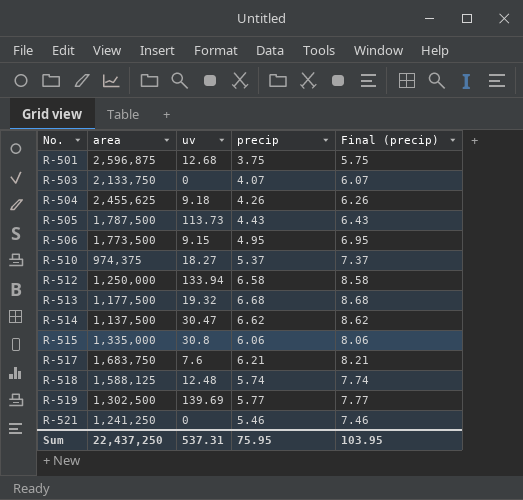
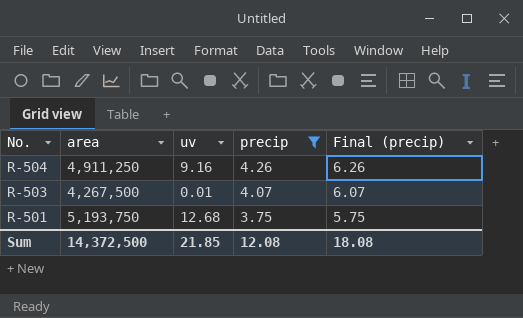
filter: none -> precip <= 4.26
row order: No. ascending -> No. descending
R-504 | area: 2,455,625 -> 4,911,250
R-504 | uv: 9.18 -> 9.16
R-503 | area: 2,133,750 -> 4,267,500
R-503 | uv: 0 -> 0.01
R-501 | area: 2,596,875 -> 5,193,750
Sum | area: 22,437,250 -> 14,372,500
Sum | uv: 537.31 -> 21.85
Sum | precip: 75.95 -> 12.08
Sum | Final (precip): 103.95 -> 18.08

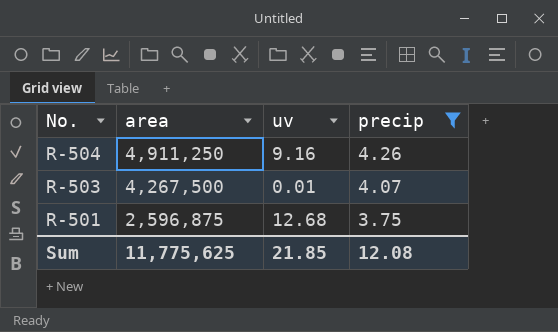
column Final (precip) | formula: [precip] + 2 -> none
R-501 | area: 5,193,750 -> 2,596,875
Sum | area: 14,372,500 -> 11,775,625

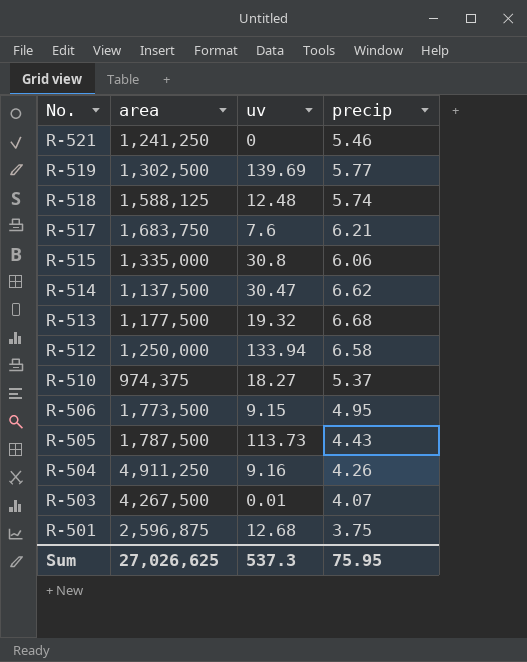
filter: precip <= 4.26 -> none
Sum | area: 11,775,625 -> 27,026,625
Sum | uv: 21.85 -> 537.3
Sum | precip: 12.08 -> 75.95

